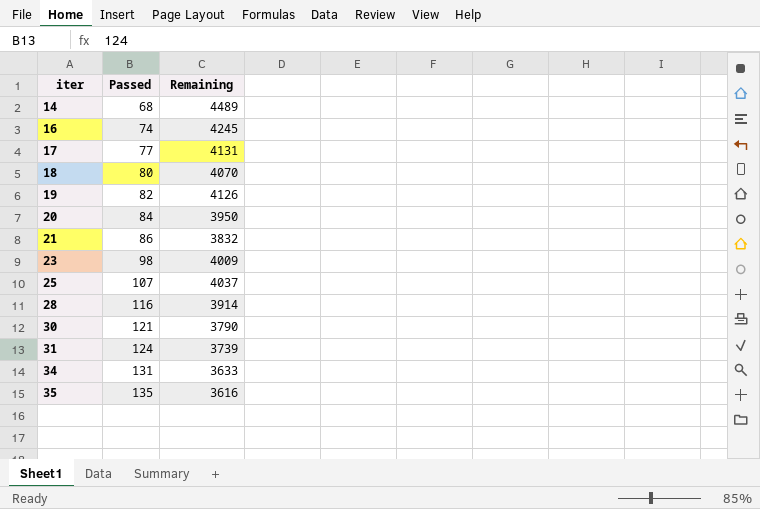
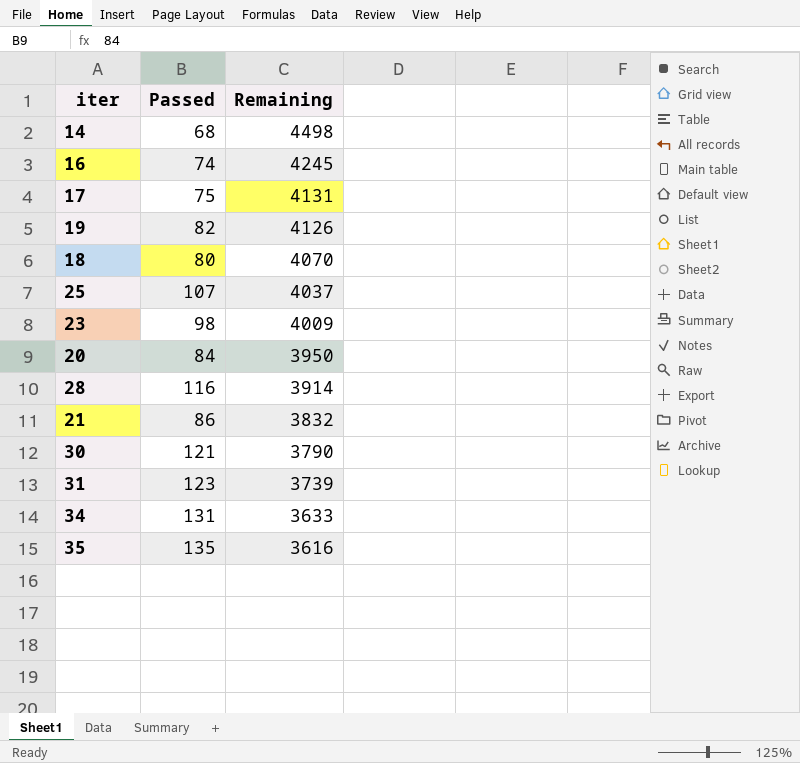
row order: iter ascending -> Remaining descending
14 | Remaining: 4489 -> 4498
17 | Passed: 77 -> 75
31 | Passed: 124 -> 123

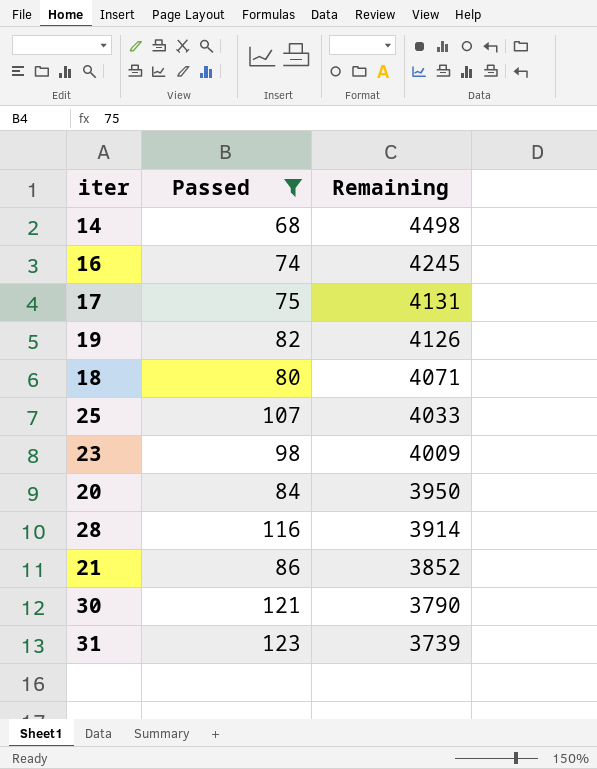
filter: none -> Passed <= 123
18 | Remaining: 4070 -> 4071
25 | Remaining: 4037 -> 4033
21 | Remaining: 3832 -> 3852

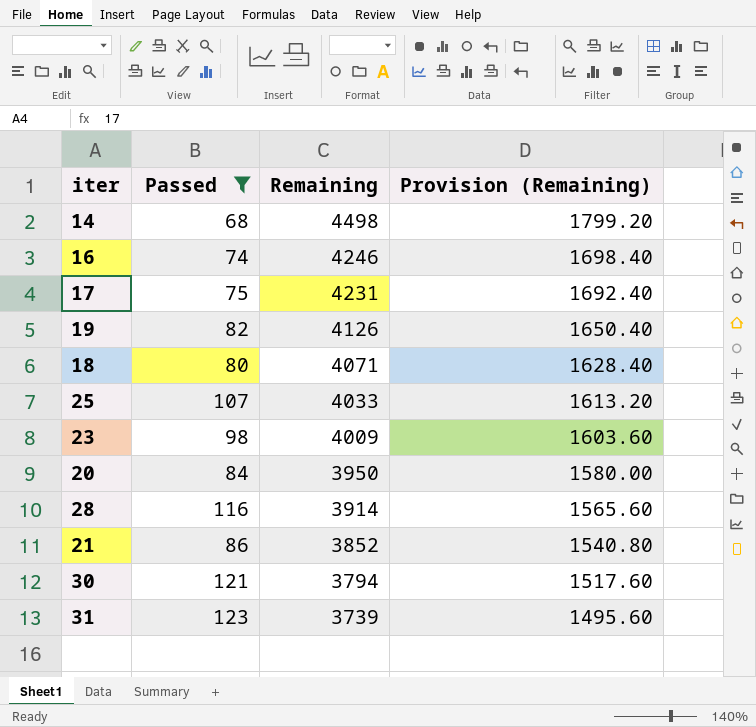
column Provision (Remaining) | formula: none -> [Remaining] * 0.4
16 | Remaining: 4245 -> 4246
17 | Remaining: 4131 -> 4231
30 | Remaining: 3790 -> 3794

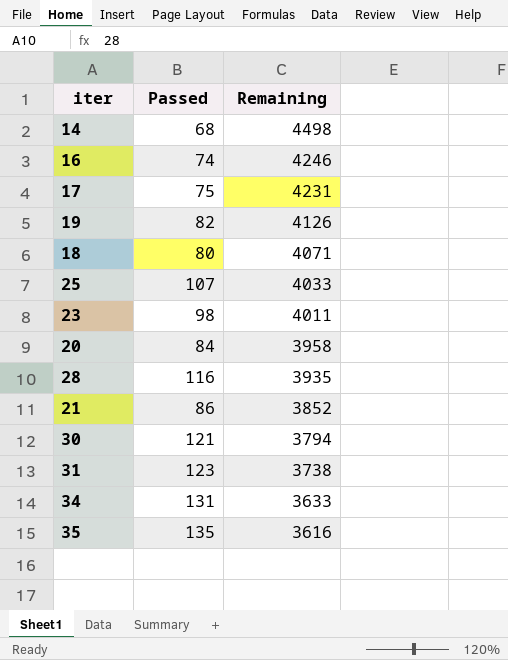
filter: Passed <= 123 -> none
column Provision (Remaining) | formula: [Remaining] * 0.4 -> none
23 | Remaining: 4009 -> 4011
20 | Remaining: 3950 -> 3958
28 | Remaining: 3914 -> 3935
31 | Remaining: 3739 -> 3738

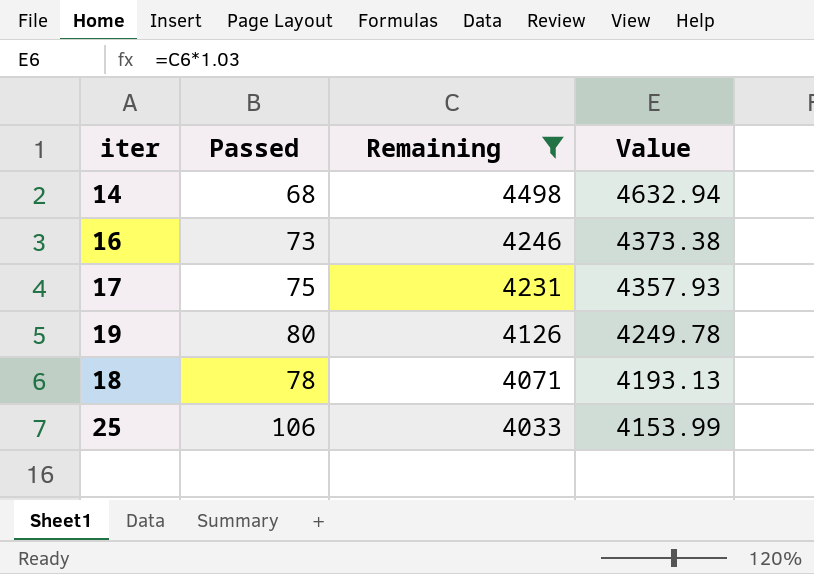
filter: none -> Remaining >= 4033
column Value | formula: none -> [Remaining] * 1.03
16 | Passed: 74 -> 73
19 | Passed: 82 -> 80
18 | Passed: 80 -> 78
25 | Passed: 107 -> 106

